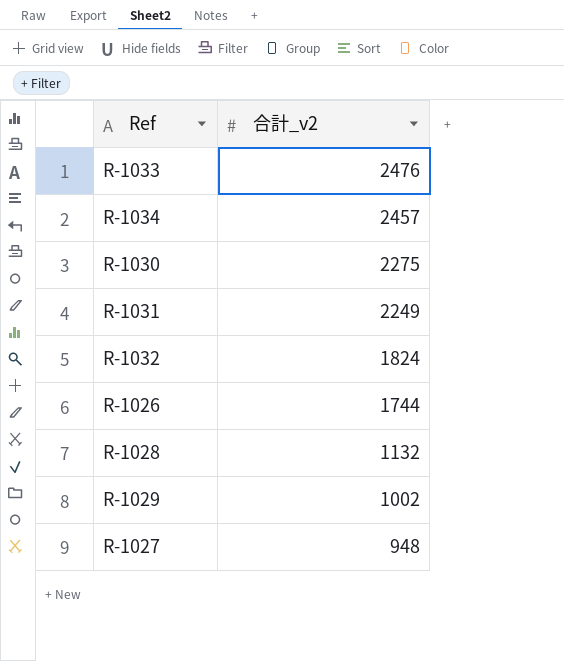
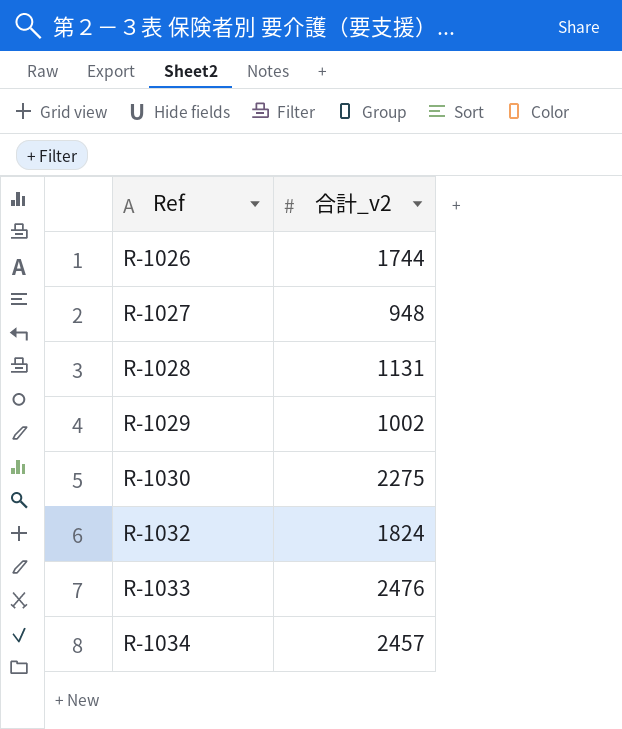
row order: 合計_v2 descending -> Ref ascending
row R-1031: 2249 -> none
R-1028 | 合計_v2: 1132 -> 1131

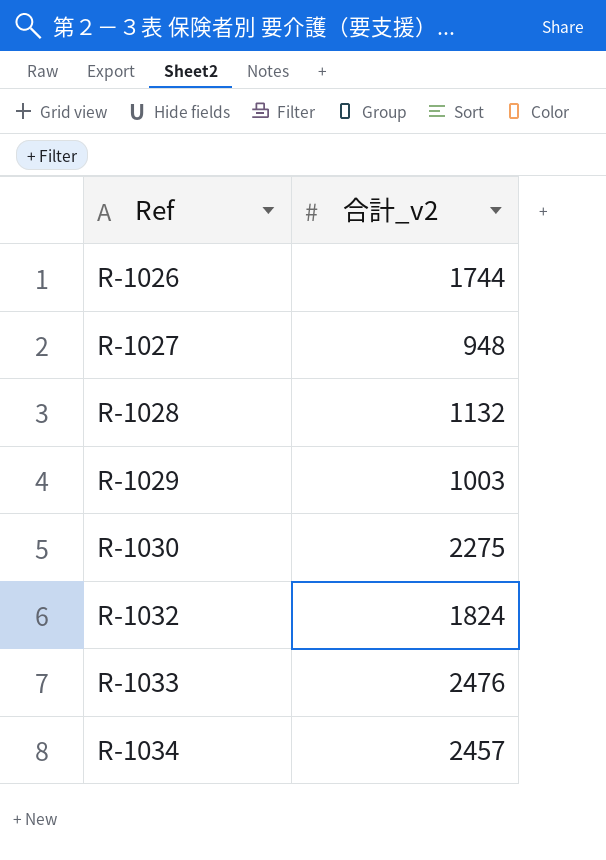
R-1028 | 合計_v2: 1131 -> 1132
R-1029 | 合計_v2: 1002 -> 1003

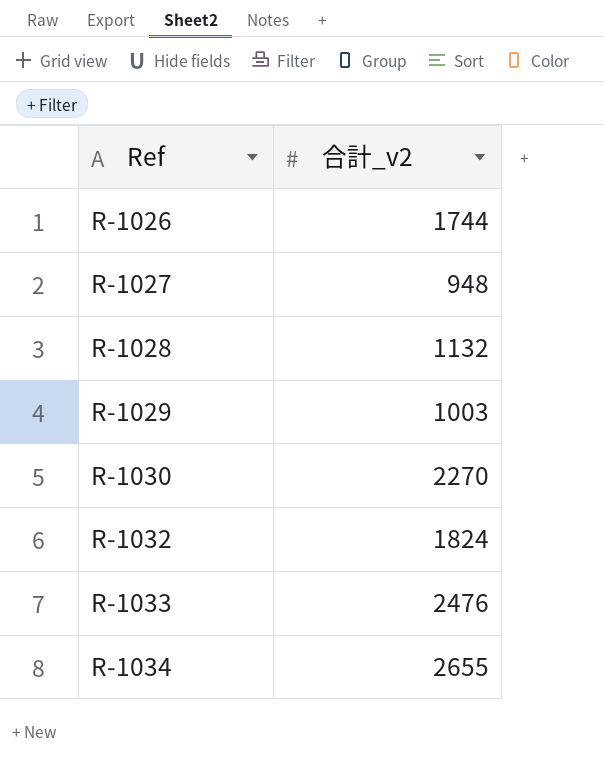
R-1030 | 合計_v2: 2275 -> 2270
R-1034 | 合計_v2: 2457 -> 2655

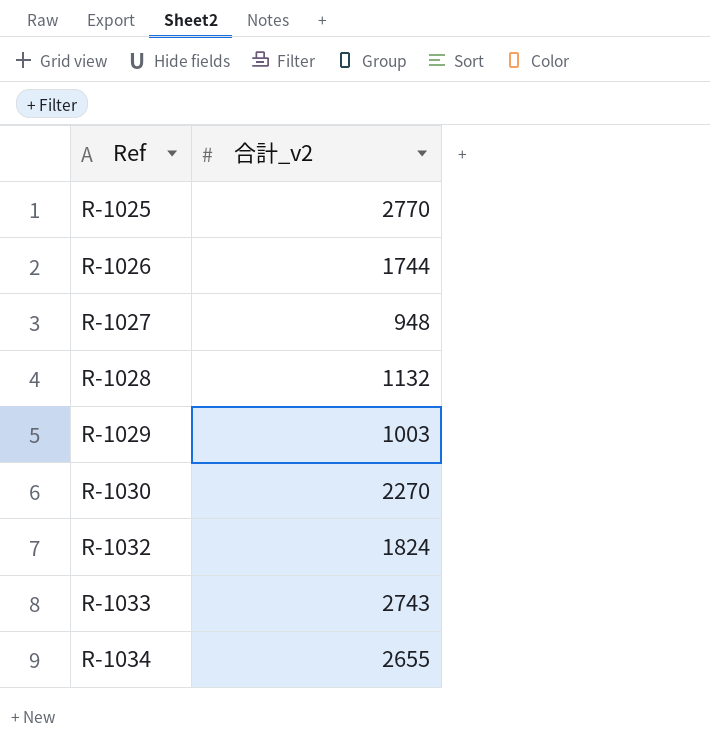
row R-1025: none -> 2770
R-1033 | 合計_v2: 2476 -> 2743

